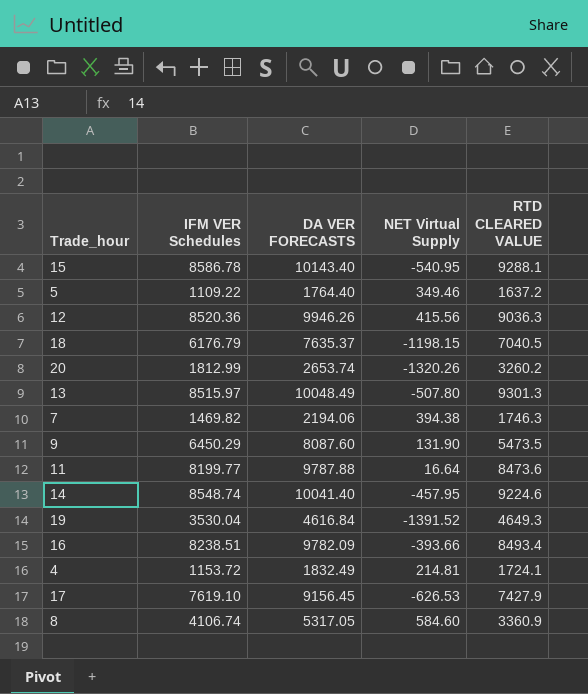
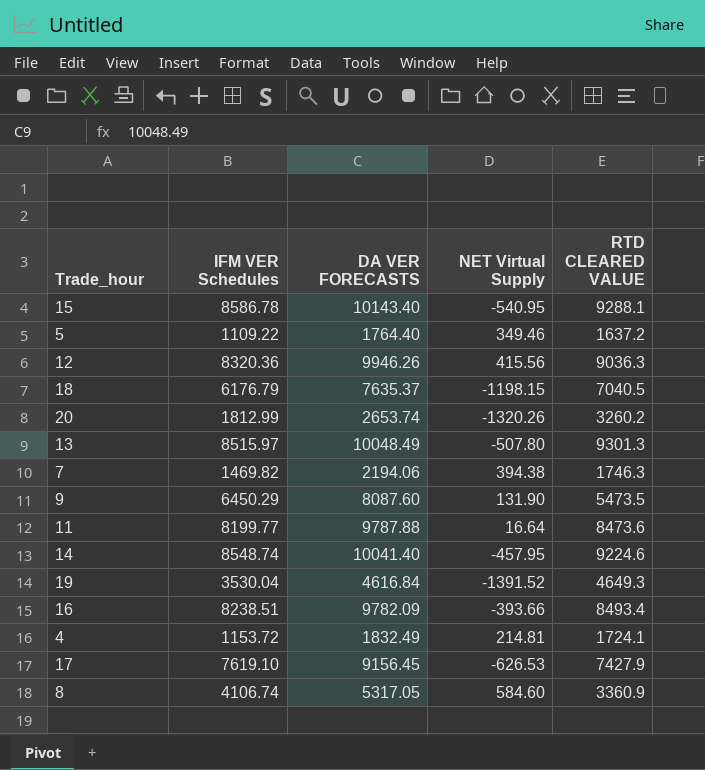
12 | IFM VER Schedules: 8520.36 -> 8320.36

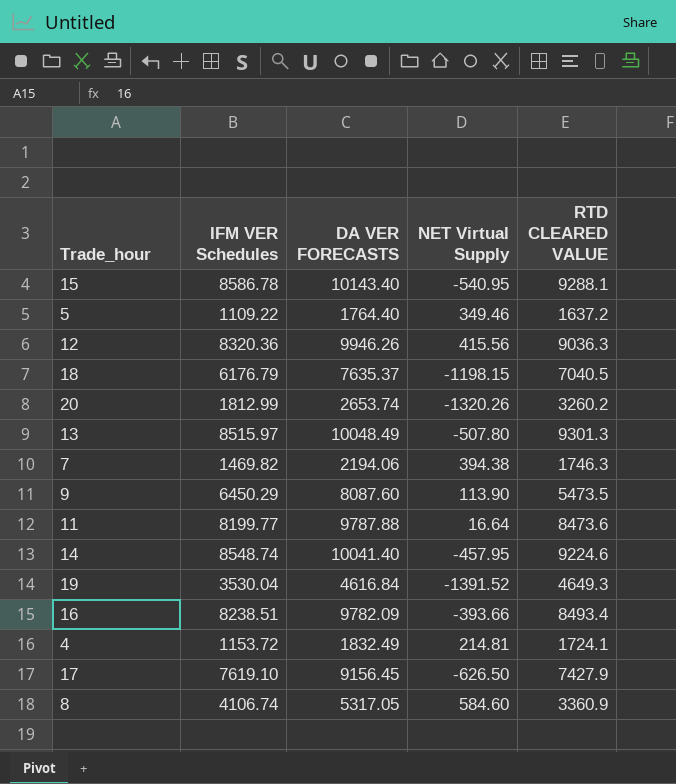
9 | NET Virtual Supply: 131.90 -> 113.90
17 | NET Virtual Supply: -626.53 -> -626.50

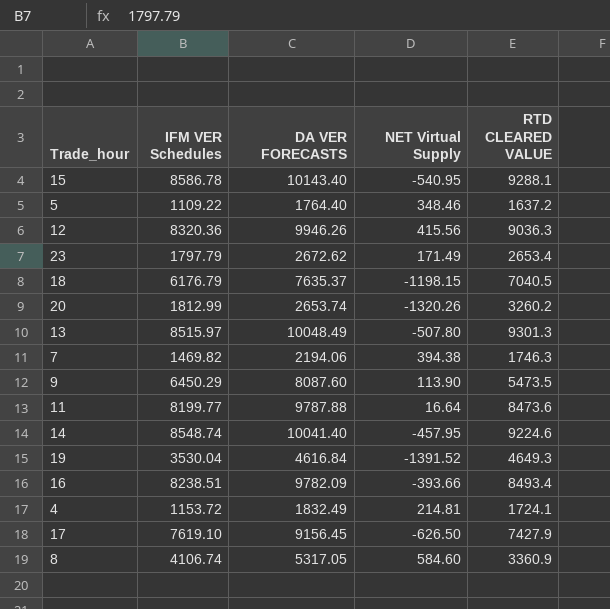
5 | NET Virtual Supply: 349.46 -> 348.46
row 23: none -> 1797.79 | 2672.62 | 171.49 | 2653.4

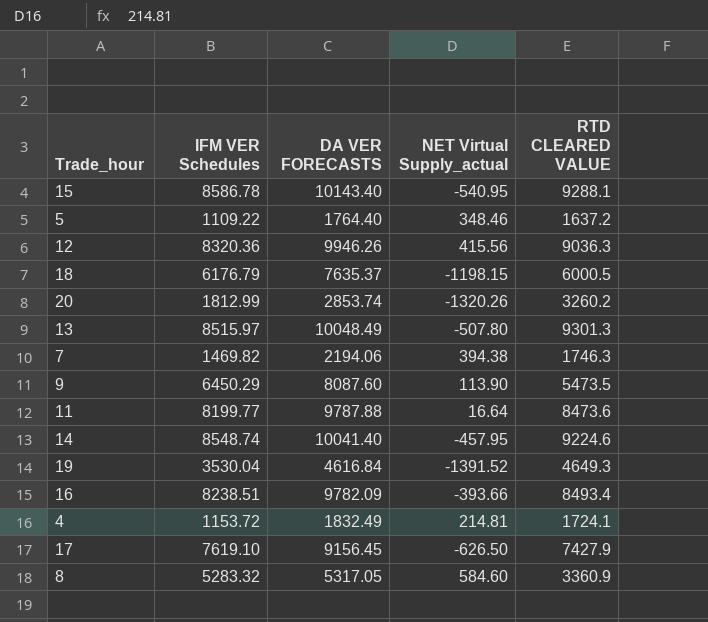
column name: NET Virtual Supply -> NET Virtual Supply_actual
row 23: 1797.79 | 2672.62 | 171.49 | 2653.4 -> none
18 | RTD CLEARED VALUE: 7040.5 -> 6000.5
20 | DA VER FORECASTS: 2653.74 -> 2853.74
8 | IFM VER Schedules: 4106.74 -> 5283.32

